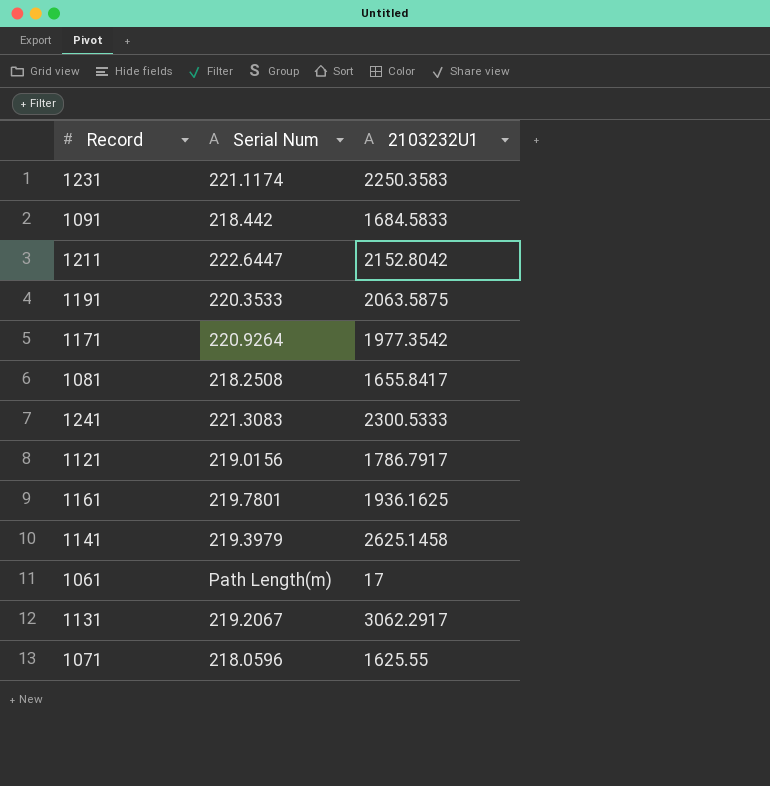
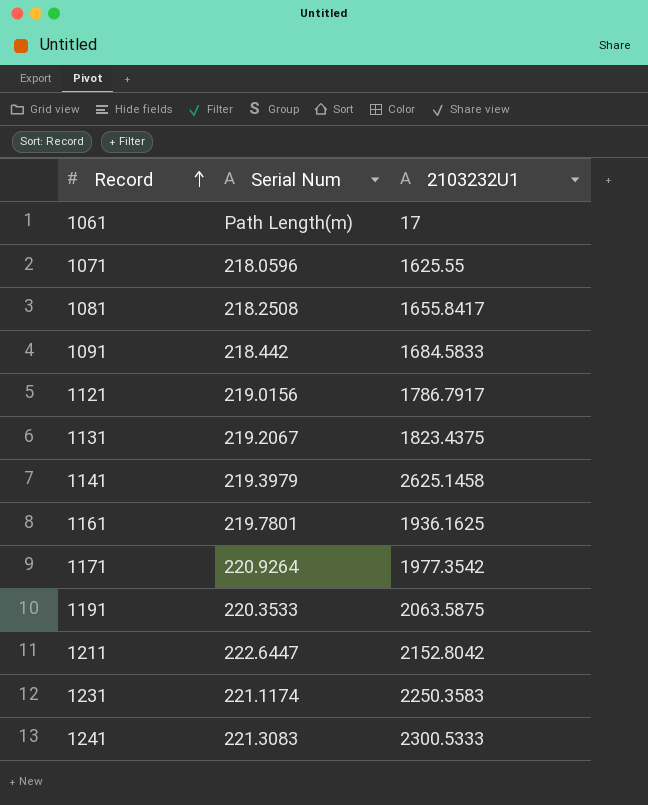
row order: none -> Record ascending
1131 | 2103232U1: 3062.2917 -> 1823.4375

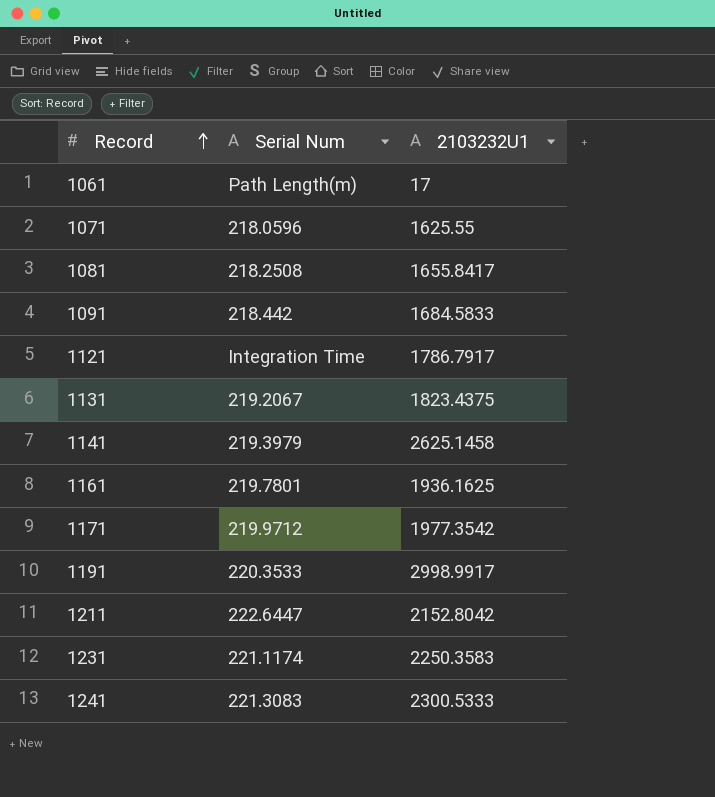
1121 | Serial Num: 219.0156 -> Integration Time
1171 | Serial Num: 220.9264 -> 219.9712
1191 | 2103232U1: 2063.5875 -> 2998.9917

